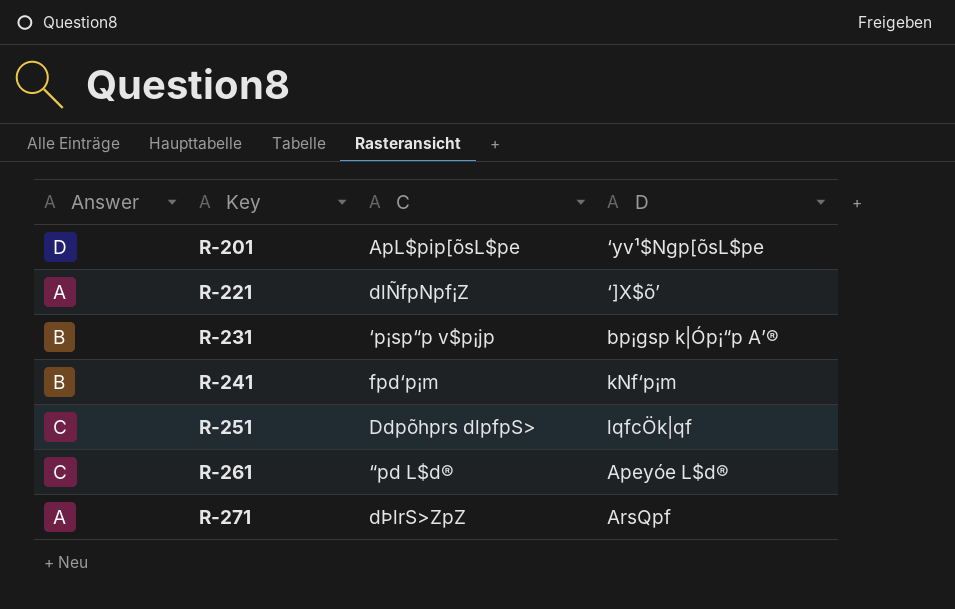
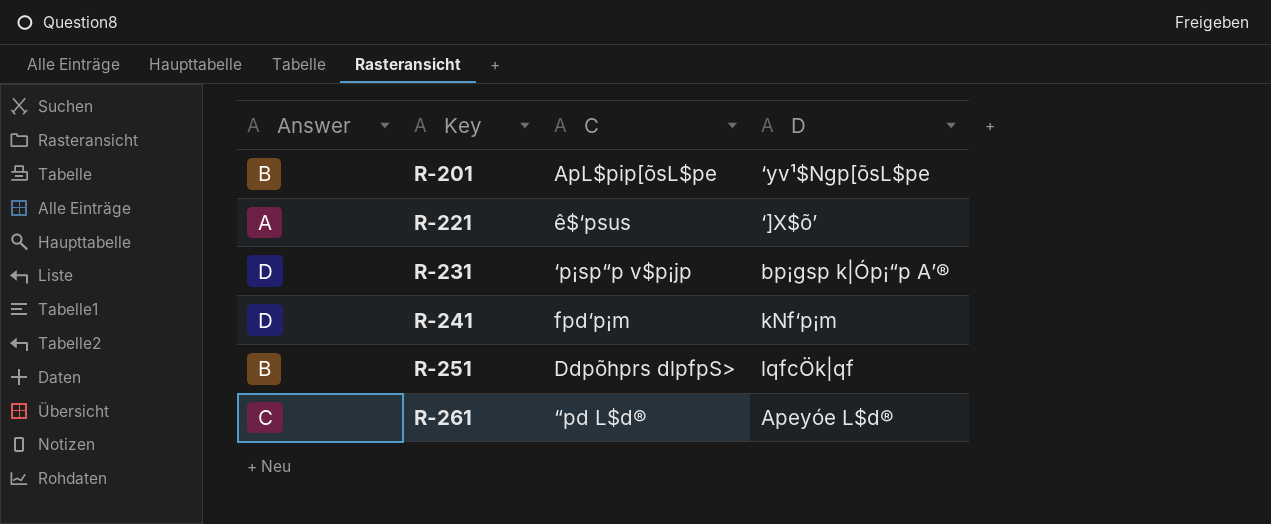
row R-271: A | dÞlrS>ZpZ | ArsQpf -> none
R-201 | Answer: D -> B
R-221 | C: dlÑfpNpf¡Z -> ê$‘psus
R-231 | Answer: B -> D
R-241 | Answer: B -> D
R-251 | Answer: C -> B

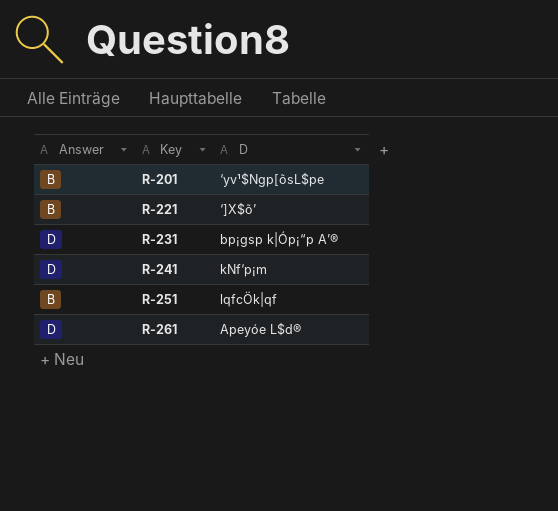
column C | position: 3 -> none
R-221 | Answer: A -> B
R-261 | Answer: C -> D

